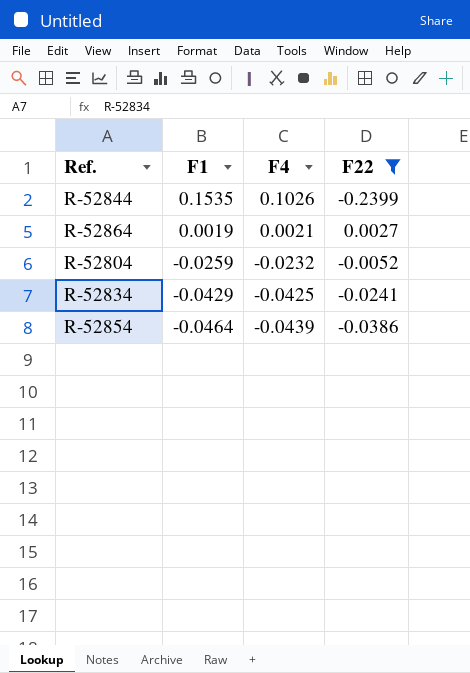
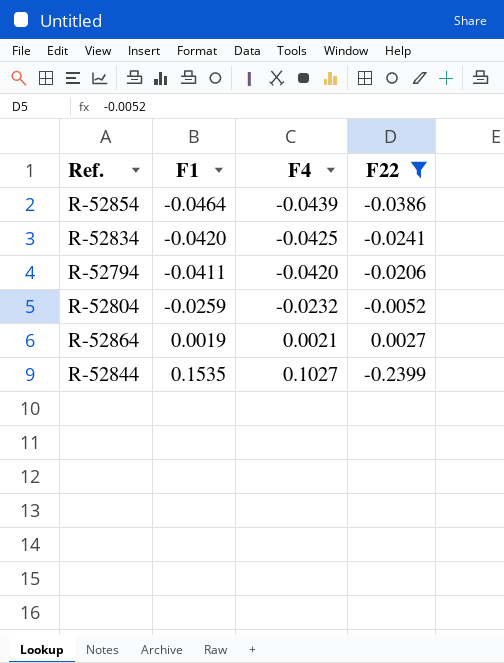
row order: F1 descending -> F1 ascending
R-52834 | F1: -0.0429 -> -0.0420
row R-52794: none -> -0.0411 | -0.0420 | -0.0206
R-52844 | F4: 0.1026 -> 0.1027

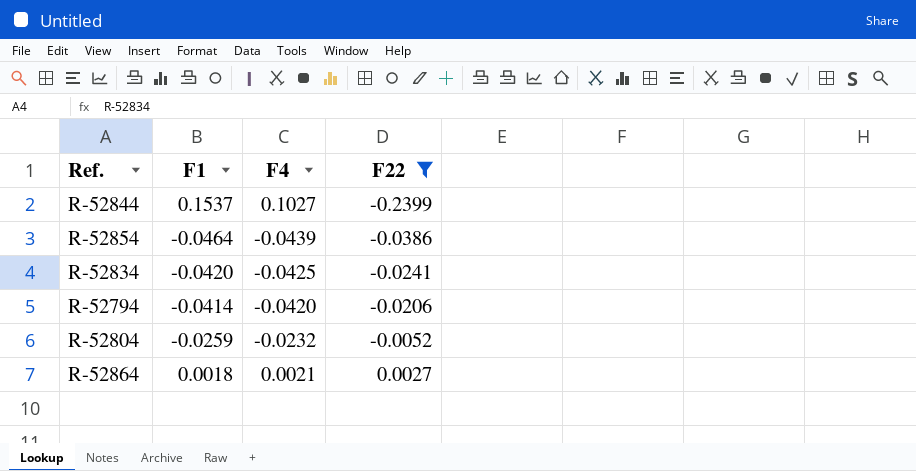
row order: F1 ascending -> F22 ascending
R-52844 | F1: 0.1535 -> 0.1537
R-52794 | F1: -0.0411 -> -0.0414
R-52864 | F1: 0.0019 -> 0.0018

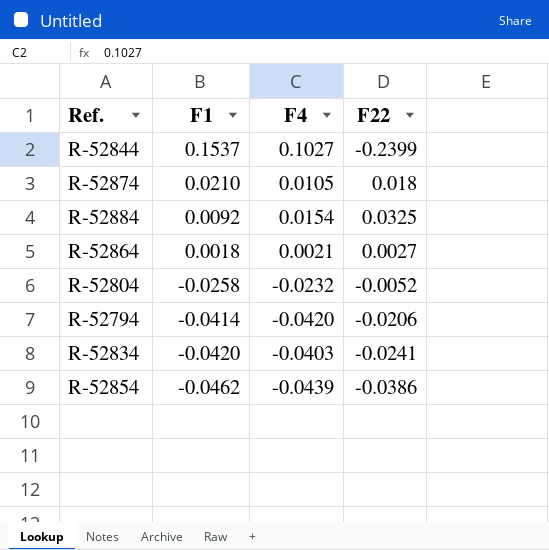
filter: F22 <= 0.0027 -> none
row order: F22 ascending -> F1 descending
R-52804 | F1: -0.0259 -> -0.0258
R-52834 | F4: -0.0425 -> -0.0403
R-52854 | F1: -0.0464 -> -0.0462

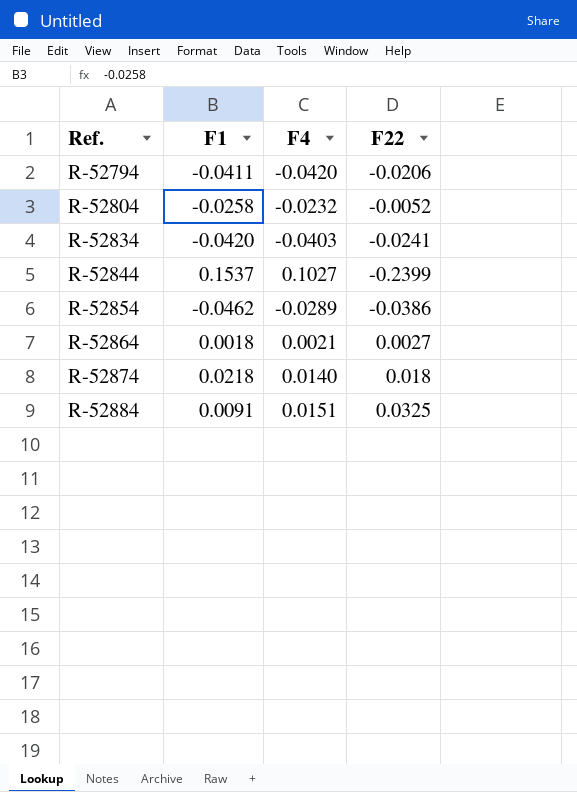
row order: F1 descending -> Ref. ascending
R-52794 | F1: -0.0414 -> -0.0411
R-52854 | F4: -0.0439 -> -0.0289
R-52874 | F1: 0.0210 -> 0.0218
R-52874 | F4: 0.0105 -> 0.0140
R-52884 | F1: 0.0092 -> 0.0091
R-52884 | F4: 0.0154 -> 0.0151

